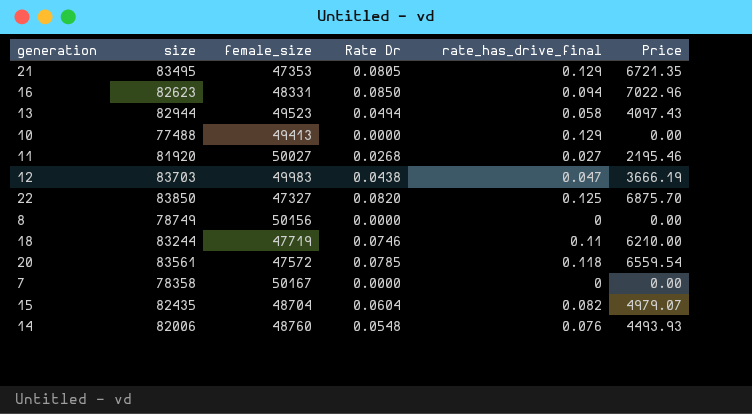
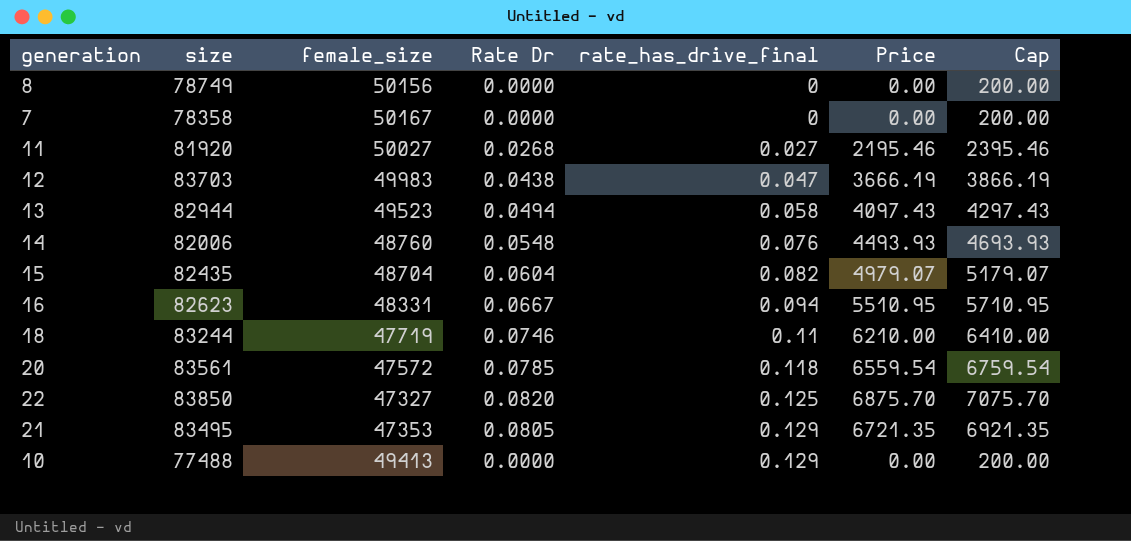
row order: none -> rate_has_drive_final ascending
column Cap | formula: none -> [Price] + 200
16 | Rate Dr: 0.0850 -> 0.0667
16 | Price: 7022.96 -> 5510.95

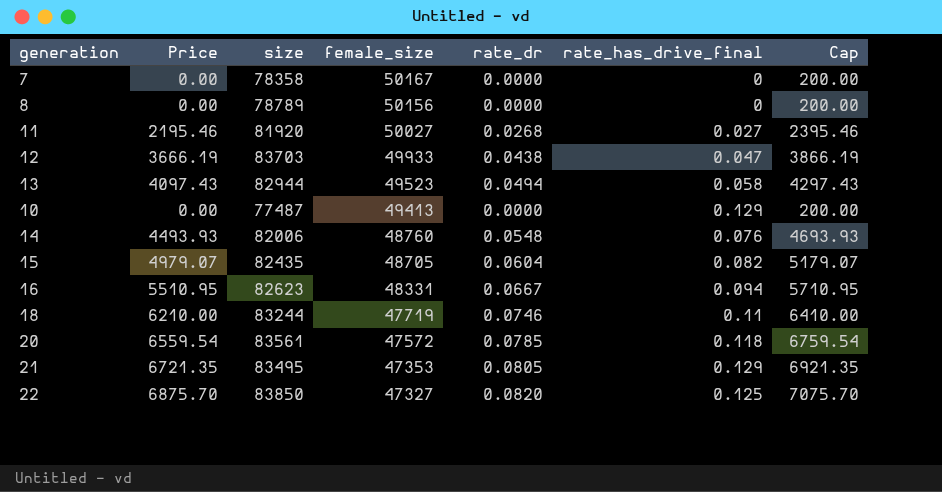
row order: rate_has_drive_final ascending -> female_size descending
column Price | position: 6 -> 2
column name: Rate Dr -> rate_dr
8 | size: 78749 -> 78789
12 | female_size: 49983 -> 49933
10 | size: 77488 -> 77487
15 | female_size: 48704 -> 48705

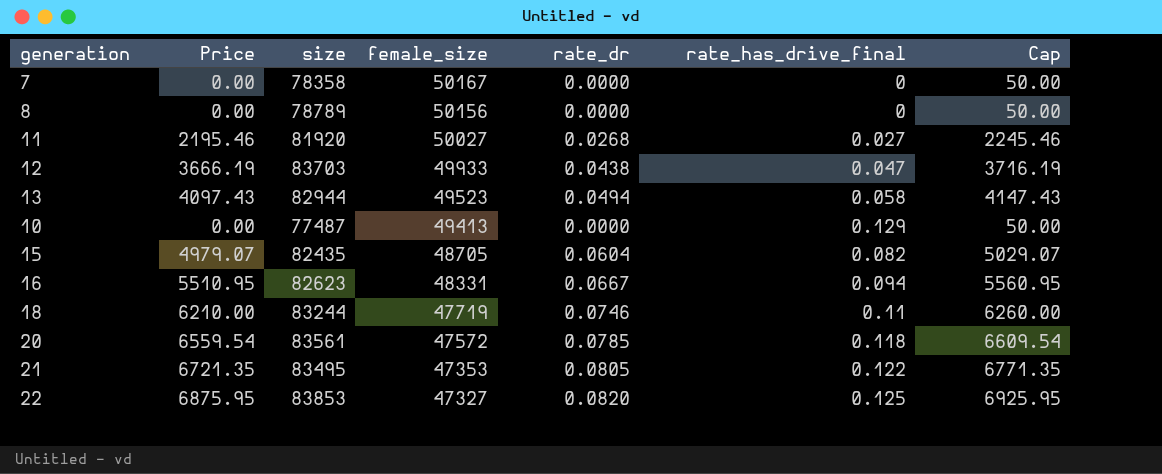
column Cap | formula: [Price] + 200 -> [Price] + 50
row 14: 4493.93 | 82006 | 48760 | 0.0548 | 0.076 | 4693.93 -> none
21 | rate_has_drive_final: 0.129 -> 0.122
22 | Price: 6875.70 -> 6875.95
22 | size: 83850 -> 83853

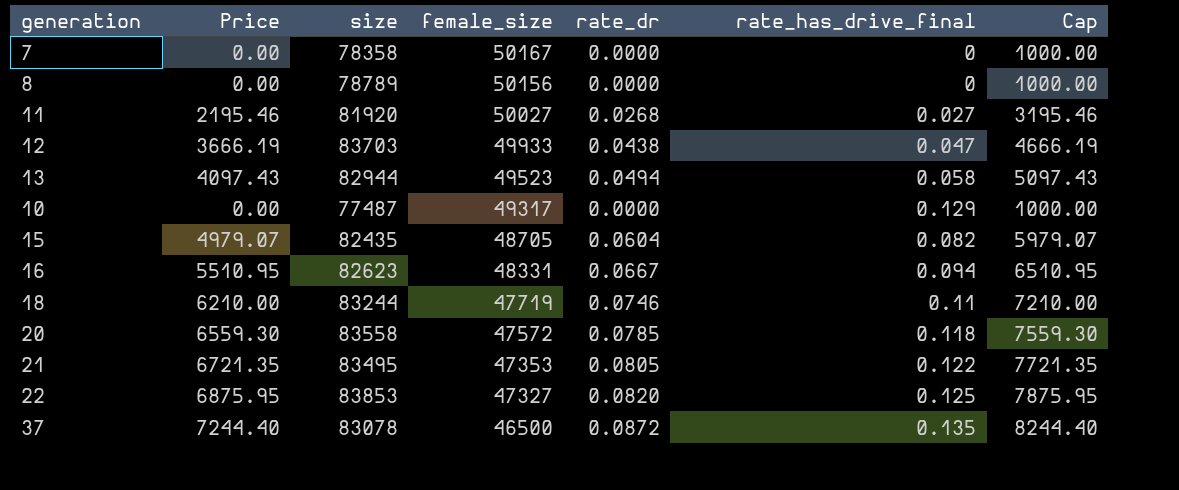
column Cap | formula: [Price] + 50 -> [Price] + 1000
10 | female_size: 49413 -> 49317
20 | Price: 6559.54 -> 6559.30
20 | size: 83561 -> 83558
row 37: none -> 7244.40 | 83078 | 46500 | 0.0872 | 0.135 | 8244.40

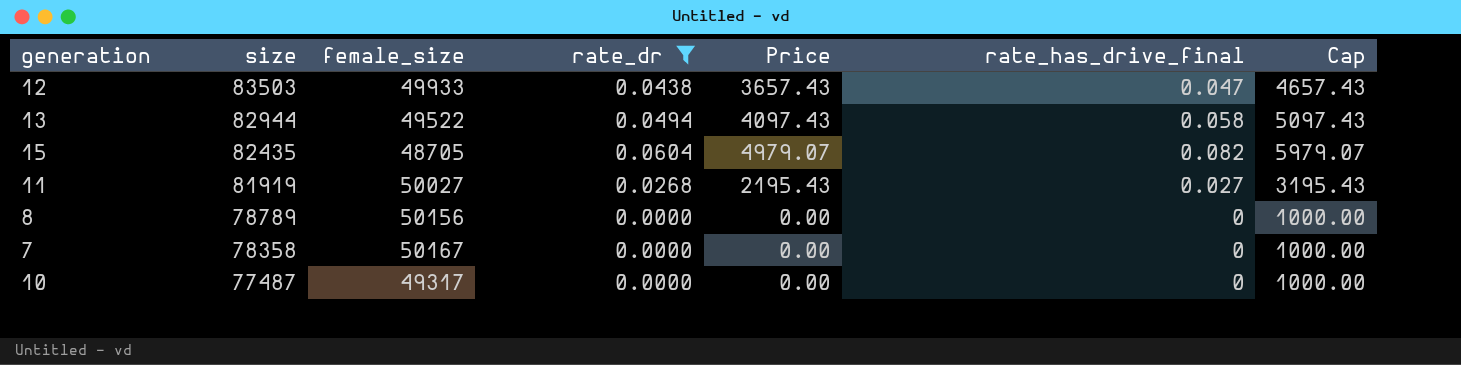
filter: none -> rate_dr <= 0.0604
row order: female_size descending -> size descending
column Price | position: 2 -> 5
12 | size: 83703 -> 83503
12 | Price: 3666.19 -> 3657.43
12 | Cap: 4666.19 -> 4657.43
13 | female_size: 49523 -> 49522
11 | size: 81920 -> 81919
11 | Price: 2195.46 -> 2195.43
11 | Cap: 3195.46 -> 3195.43
10 | rate_has_drive_final: 0.129 -> 0

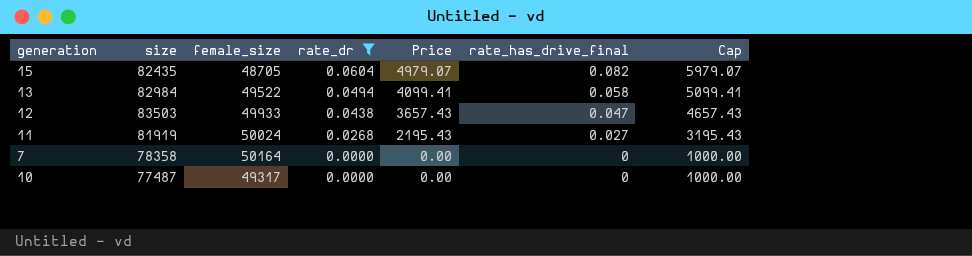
row order: size descending -> rate_dr descending
row 8: 78789 | 50156 | 0.0000 | 0.00 | 0 | 1000.00 -> none
13 | size: 82944 -> 82984
13 | Price: 4097.43 -> 4099.41
13 | Cap: 5097.43 -> 5099.41
11 | female_size: 50027 -> 50024
7 | female_size: 50167 -> 50164

